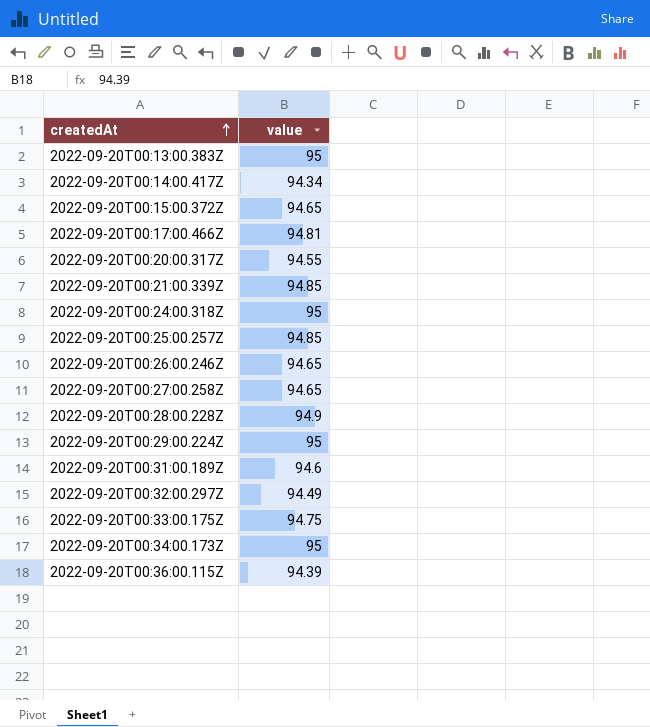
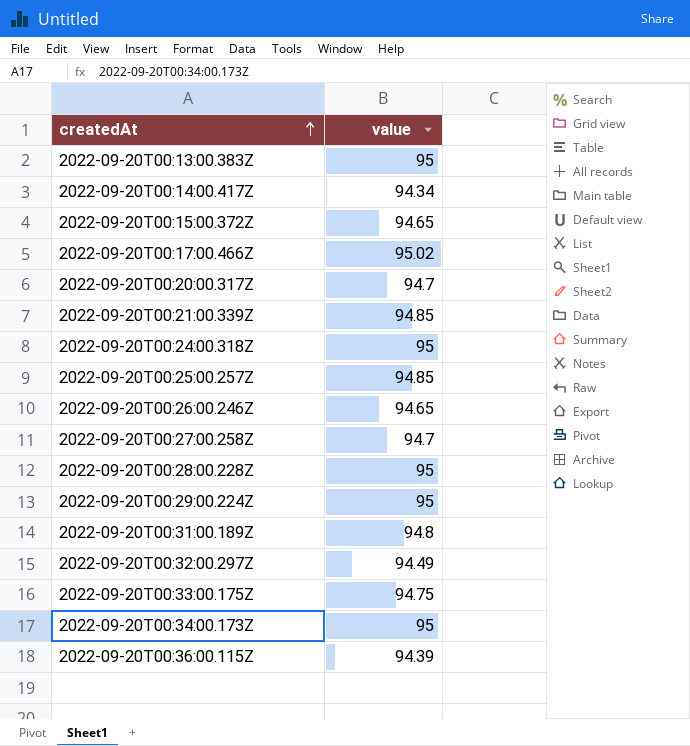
2022-09-20T00:17:00.466Z | value: 94.81 -> 95.02
2022-09-20T00:20:00.317Z | value: 94.55 -> 94.7
2022-09-20T00:27:00.258Z | value: 94.65 -> 94.7
2022-09-20T00:28:00.228Z | value: 94.9 -> 95
2022-09-20T00:31:00.189Z | value: 94.6 -> 94.8

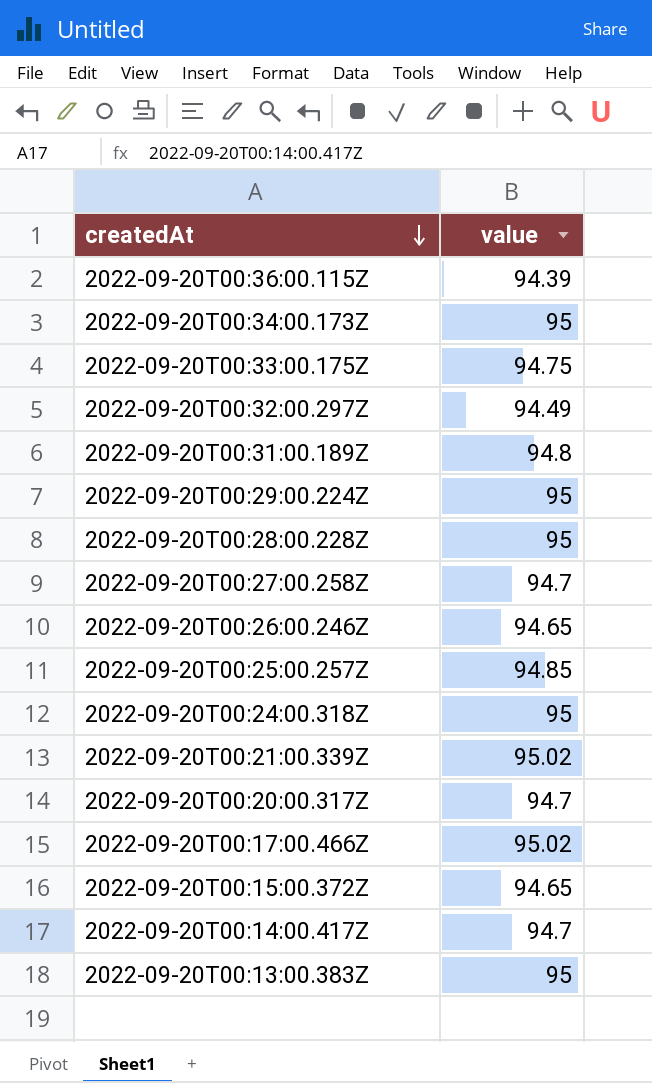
row order: createdAt ascending -> createdAt descending
2022-09-20T00:21:00.339Z | value: 94.85 -> 95.02
2022-09-20T00:14:00.417Z | value: 94.34 -> 94.7

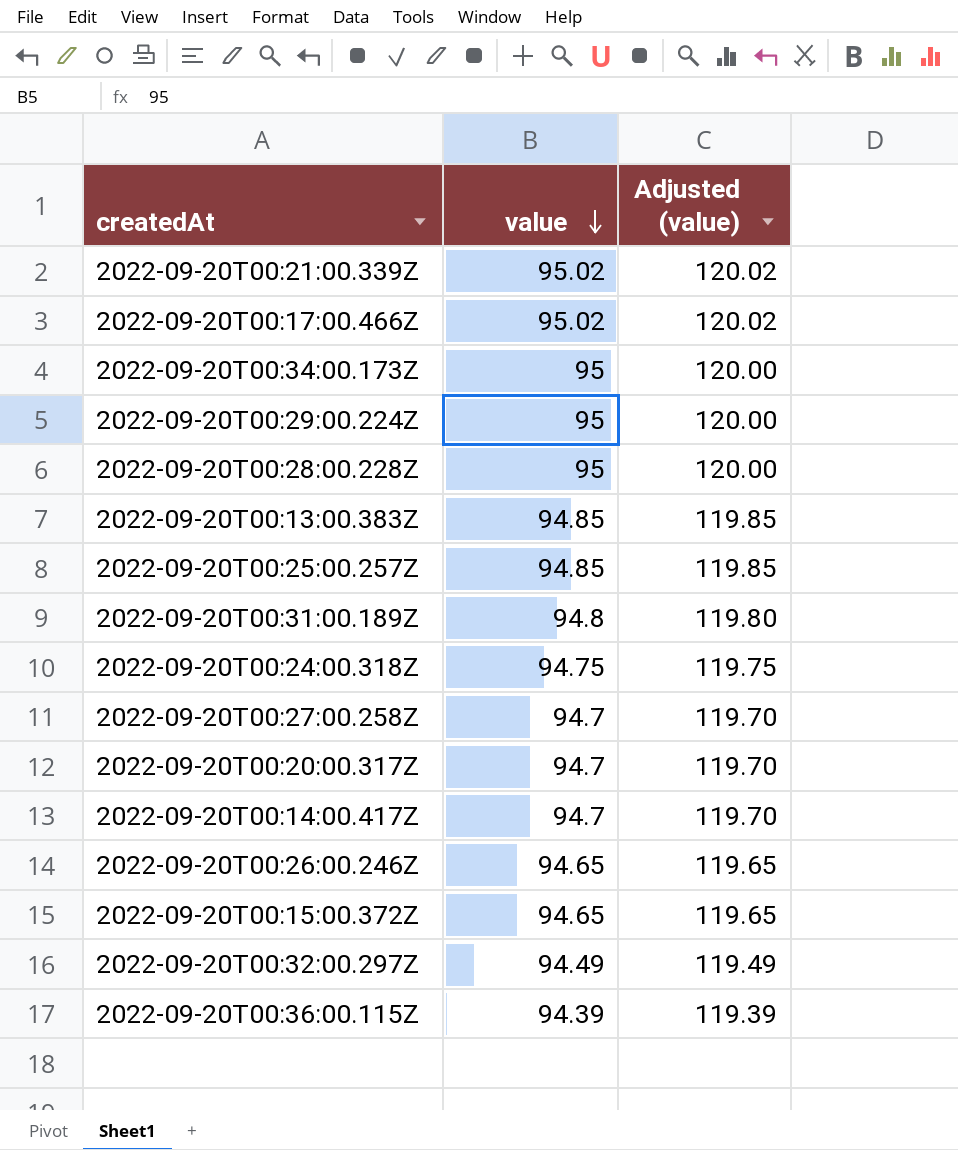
row order: createdAt descending -> value descending
column Adjusted (value) | formula: none -> [value] + 25
row 2022-09-20T00:33:00.175Z: 94.75 -> none
2022-09-20T00:13:00.383Z | value: 95 -> 94.85
2022-09-20T00:24:00.318Z | value: 95 -> 94.75

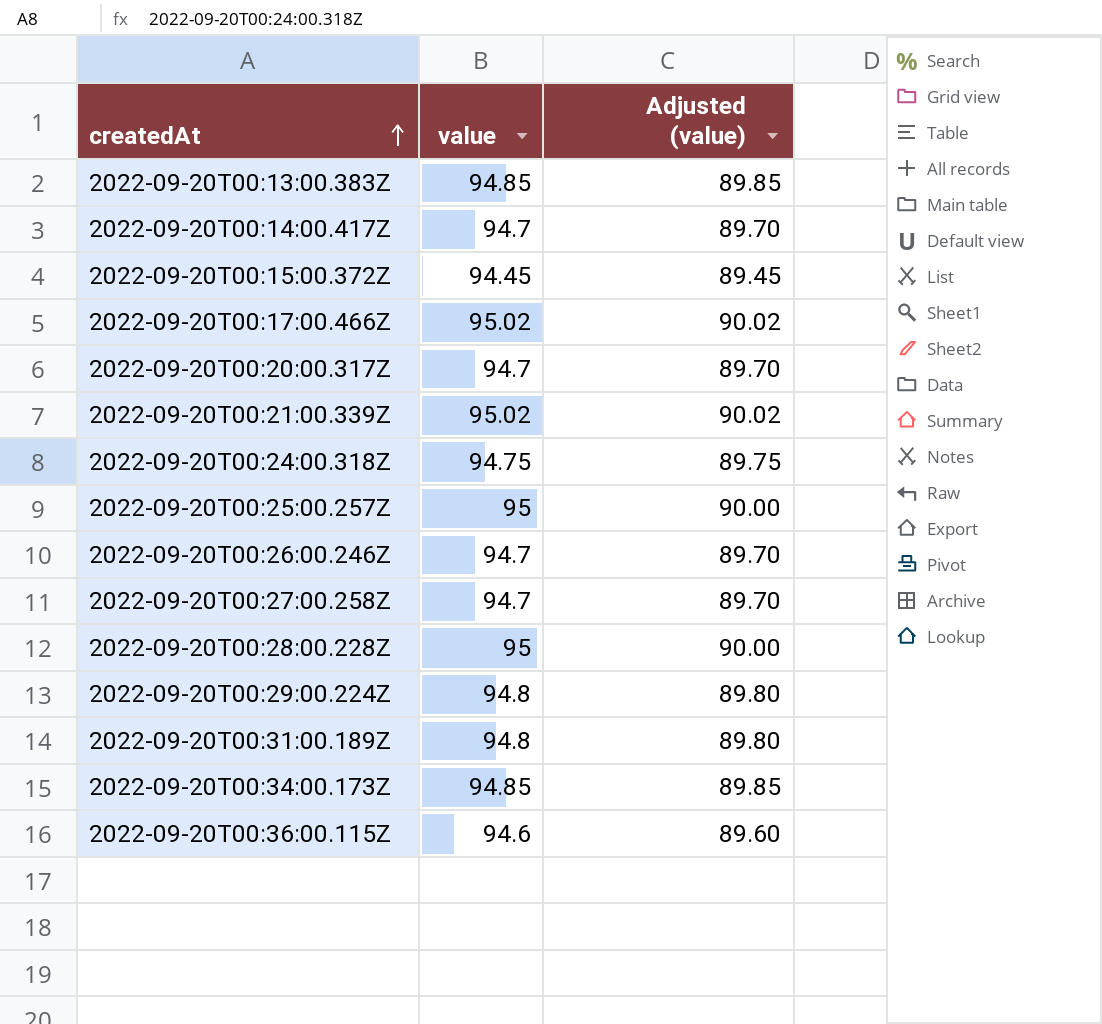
row order: value descending -> createdAt ascending
column Adjusted (value) | formula: [value] + 25 -> [value] - 5
row 2022-09-20T00:32:00.297Z: 94.49 | 119.49 -> none
2022-09-20T00:15:00.372Z | value: 94.65 -> 94.45
2022-09-20T00:25:00.257Z | value: 94.85 -> 95
2022-09-20T00:26:00.246Z | value: 94.65 -> 94.7
2022-09-20T00:29:00.224Z | value: 95 -> 94.8
2022-09-20T00:34:00.173Z | value: 95 -> 94.85
2022-09-20T00:36:00.115Z | value: 94.39 -> 94.6

